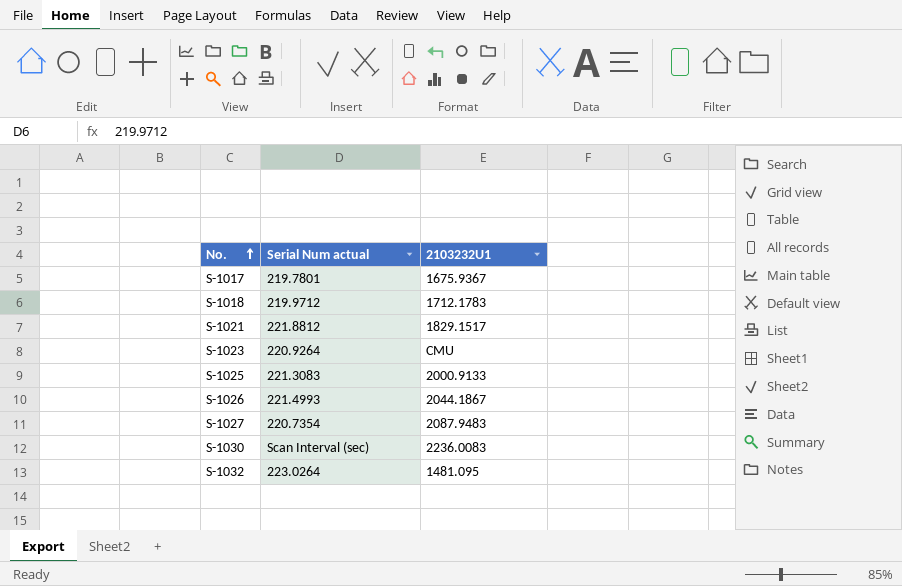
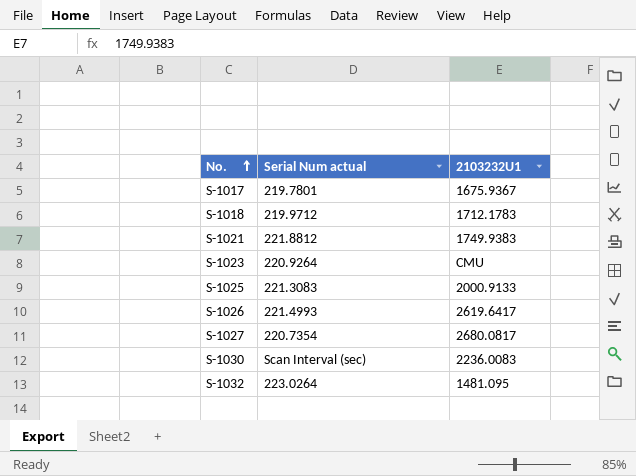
S-1021 | 2103232U1: 1829.1517 -> 1749.9383
S-1026 | 2103232U1: 2044.1867 -> 2619.6417
S-1027 | 2103232U1: 2087.9483 -> 2680.0817

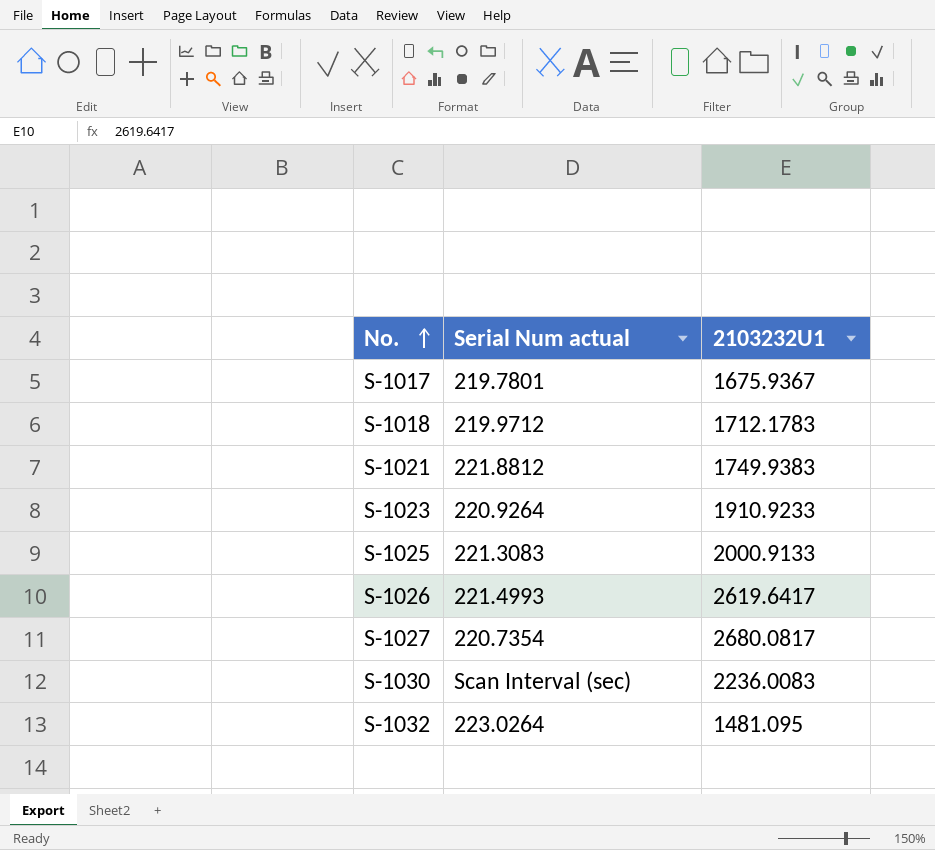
S-1023 | 2103232U1: CMU -> 1910.9233

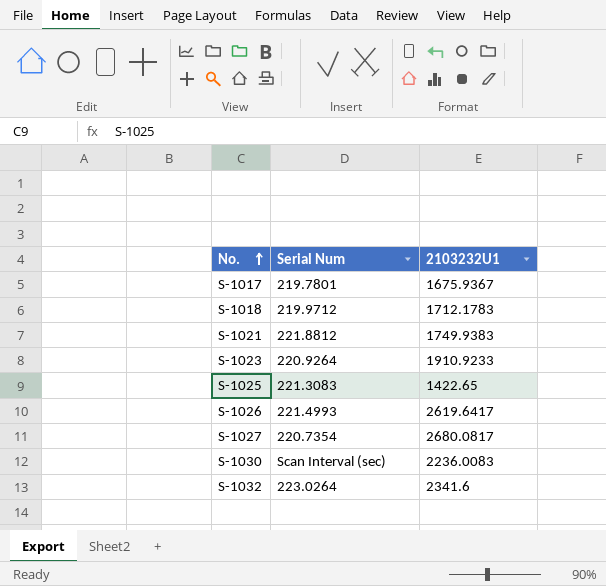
column name: Serial Num actual -> Serial Num
S-1025 | 2103232U1: 2000.9133 -> 1422.65
S-1032 | 2103232U1: 1481.095 -> 2341.6

